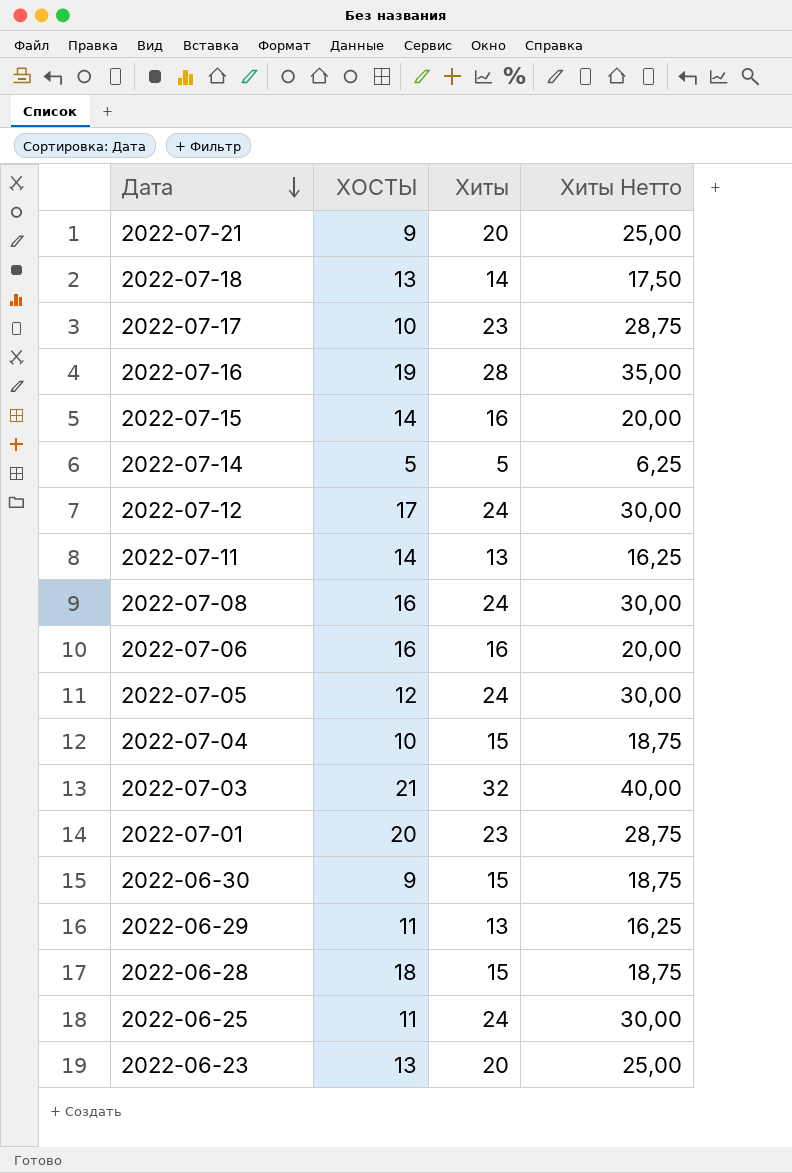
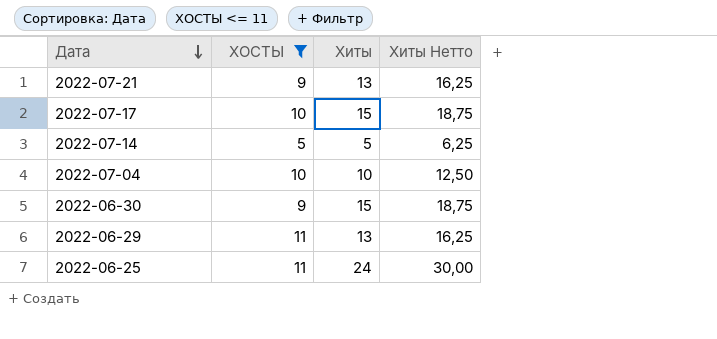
filter: none -> ХОСТЫ <= 11
2022-07-21 | Хиты: 20 -> 13
2022-07-21 | Хиты Нетто: 25,00 -> 16,25
2022-07-17 | Хиты: 23 -> 15
2022-07-17 | Хиты Нетто: 28,75 -> 18,75
2022-07-04 | Хиты: 15 -> 10
2022-07-04 | Хиты Нетто: 18,75 -> 12,50

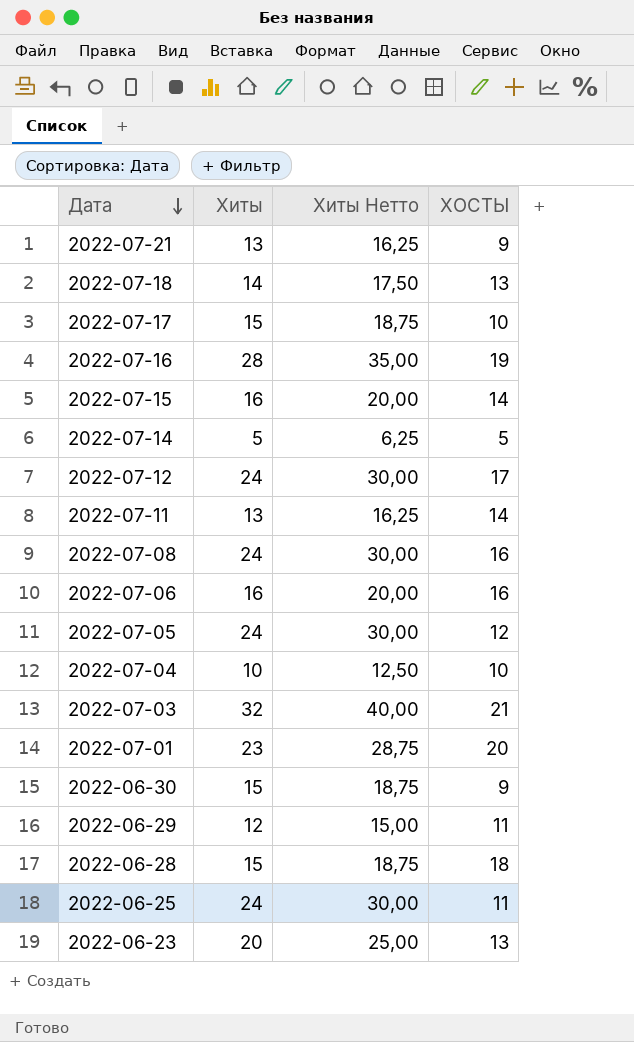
filter: ХОСТЫ <= 11 -> none
column ХОСТЫ | position: 2 -> 4
2022-06-29 | Хиты: 13 -> 12
2022-06-29 | Хиты Нетто: 16,25 -> 15,00

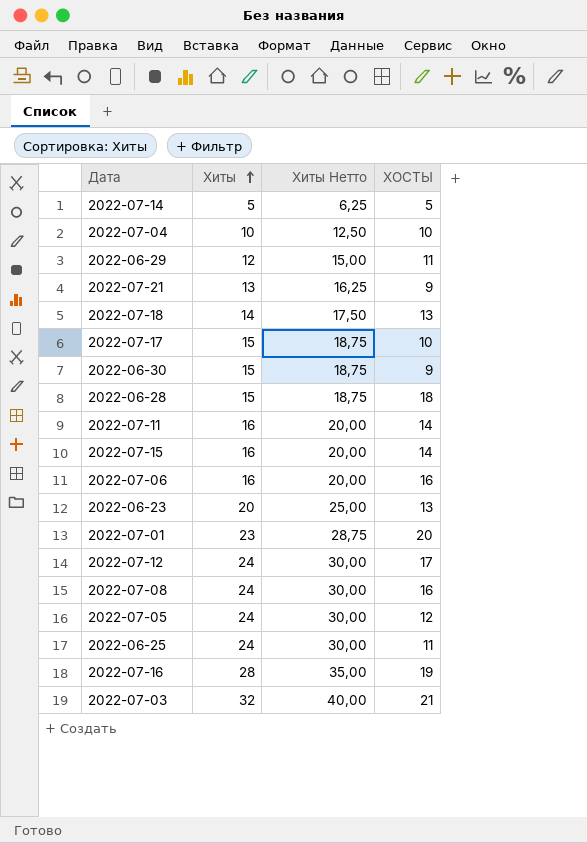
row order: Дата descending -> Хиты ascending
2022-07-11 | Хиты: 13 -> 16
2022-07-11 | Хиты Нетто: 16,25 -> 20,00

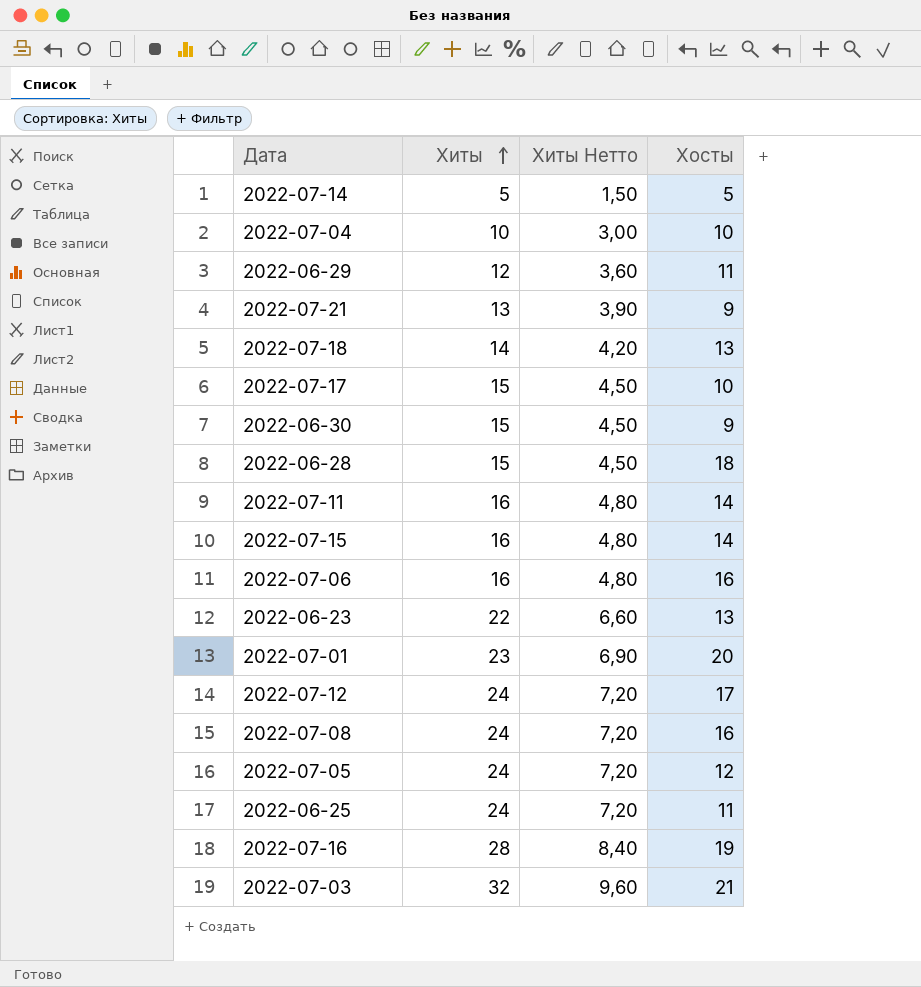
column Хиты Нетто | formula: [Хиты] * 1,25 -> [Хиты] * 0,3
column name: ХОСТЫ -> Хосты
2022-06-23 | Хиты: 20 -> 22

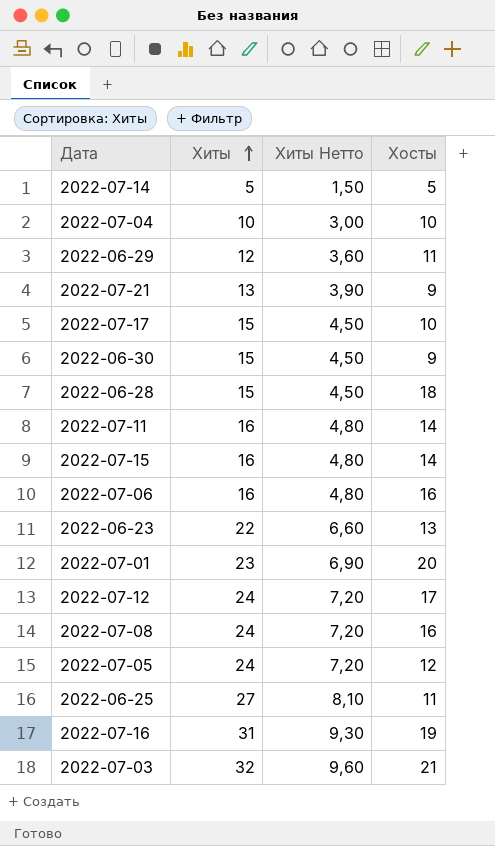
row 2022-07-18: 14 | 4,20 | 13 -> none
2022-06-25 | Хиты: 24 -> 27
2022-06-25 | Хиты Нетто: 7,20 -> 8,10
2022-07-16 | Хиты: 28 -> 31
2022-07-16 | Хиты Нетто: 8,40 -> 9,30

